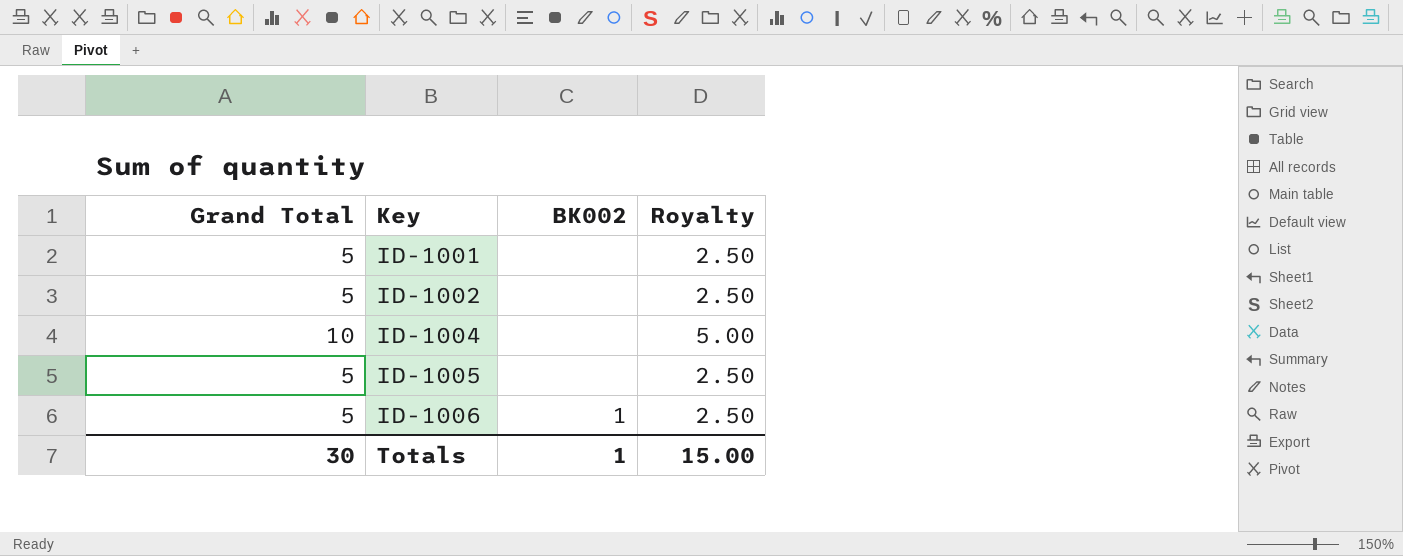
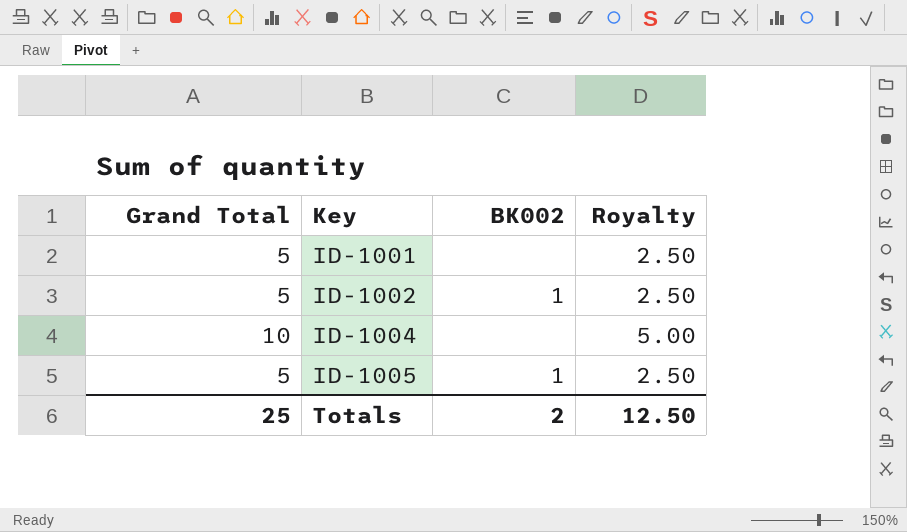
row ID-1006: 5 | 1 | 2.50 -> none
ID-1002 | BK002: none -> 1
ID-1005 | BK002: none -> 1
Totals | Grand Total: 30 -> 25
Totals | BK002: 1 -> 2
Totals | Royalty: 15.00 -> 12.50

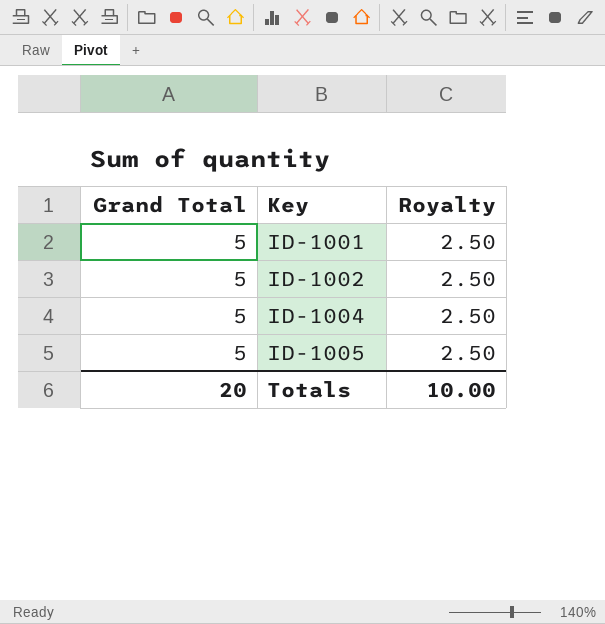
column BK002 | position: 3 -> none
ID-1004 | Grand Total: 10 -> 5
ID-1004 | Royalty: 5.00 -> 2.50
Totals | Grand Total: 25 -> 20
Totals | Royalty: 12.50 -> 10.00

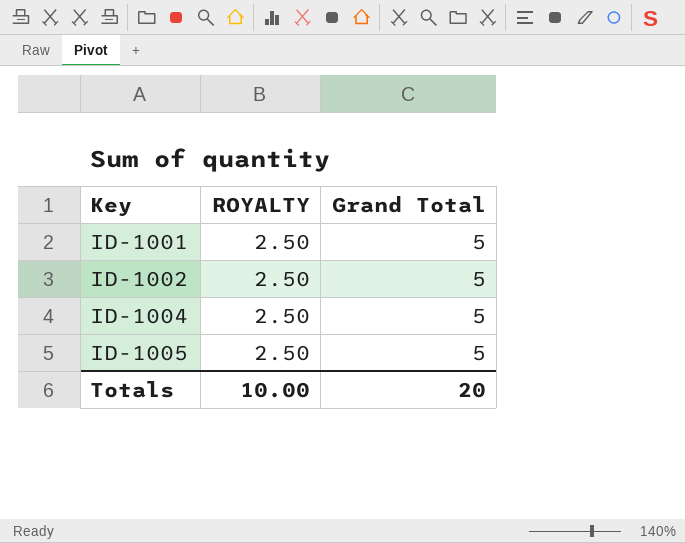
column name: Royalty -> ROYALTY
column Grand Total | position: 1 -> 3

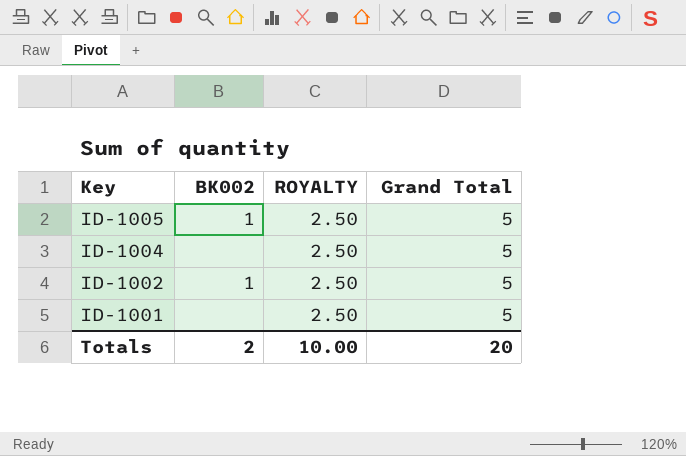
row order: Key ascending -> Key descending
column BK002 | position: none -> 2

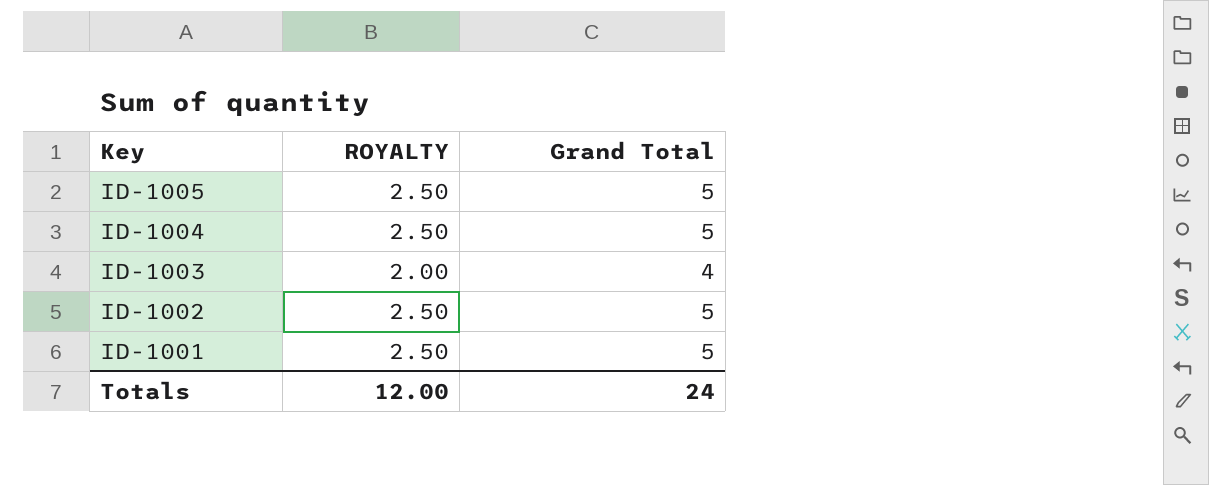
column BK002 | position: 2 -> none
row ID-1003: none -> 2.00 | 4
Totals | ROYALTY: 10.00 -> 12.00
Totals | Grand Total: 20 -> 24

